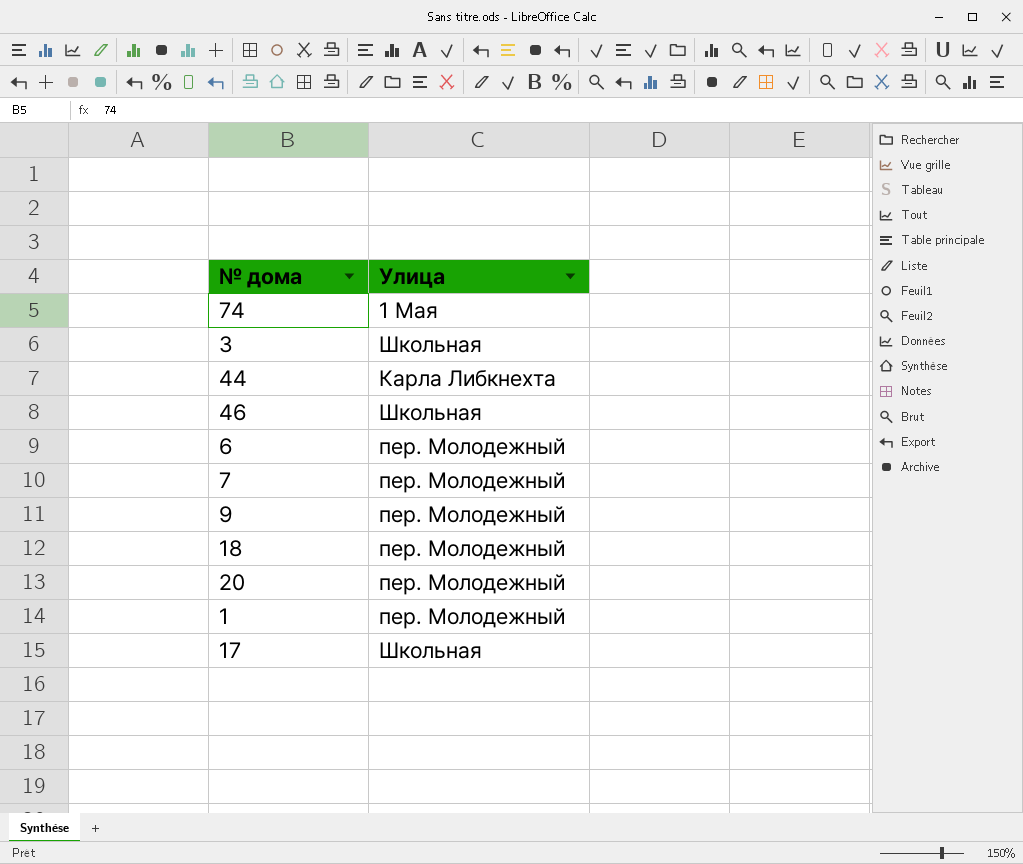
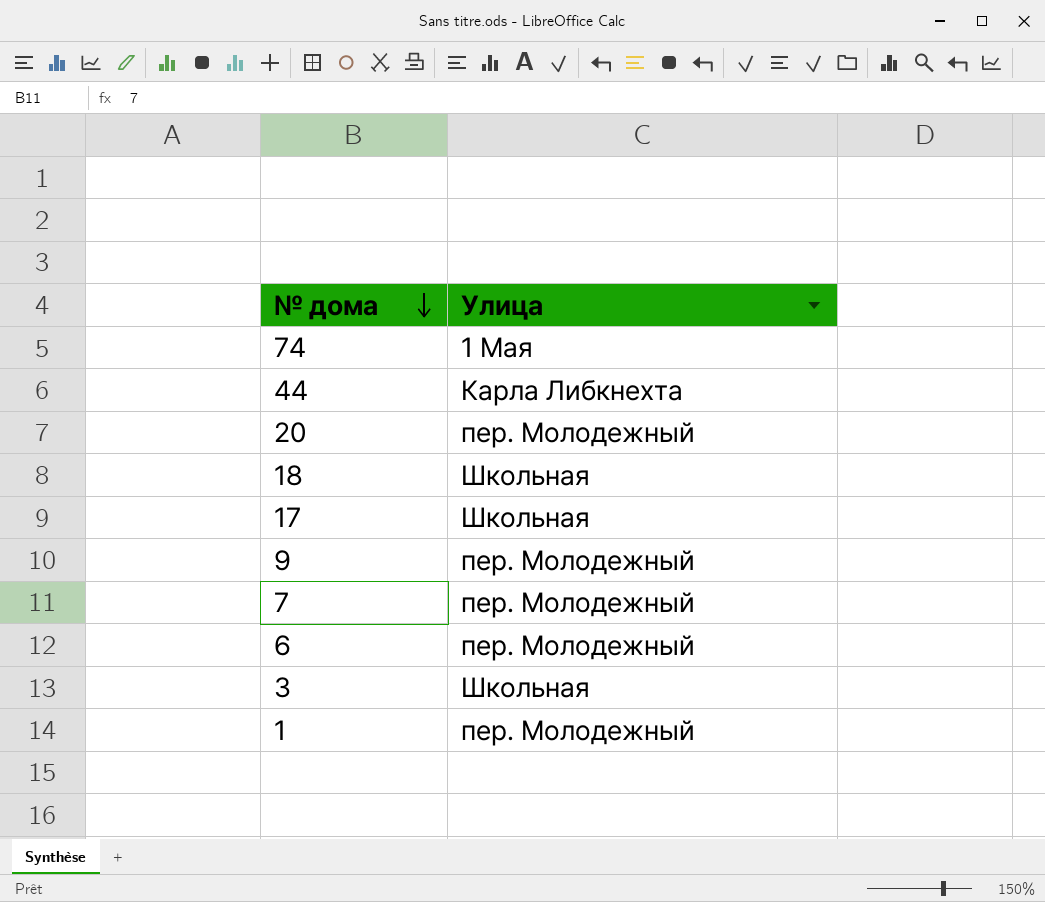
row order: none -> № дома descending
row 46: Школьная -> none
18 | Улица: пер. Молодежный -> Школьная

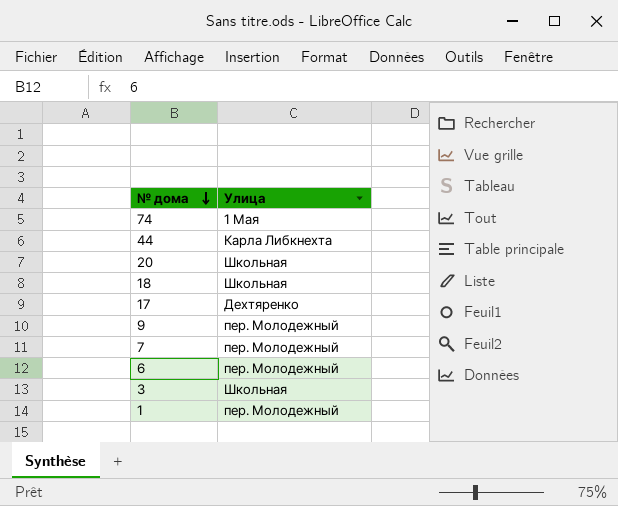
20 | Улица: пер. Молодежный -> Школьная
17 | Улица: Школьная -> Дехтяренко

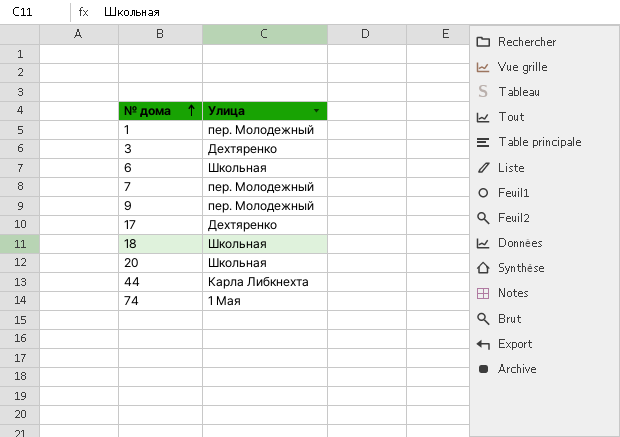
row order: № дома descending -> № дома ascending
3 | Улица: Школьная -> Дехтяренко
6 | Улица: пер. Молодежный -> Школьная

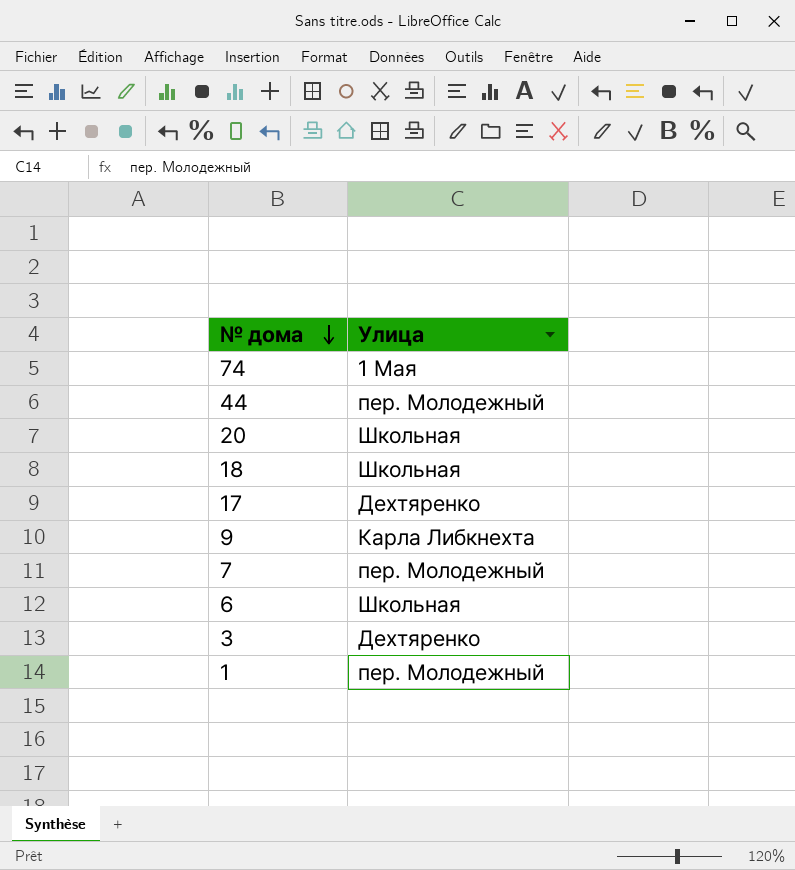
row order: № дома ascending -> № дома descending
44 | Улица: Карла Либкнехта -> пер. Молодежный
9 | Улица: пер. Молодежный -> Карла Либкнехта

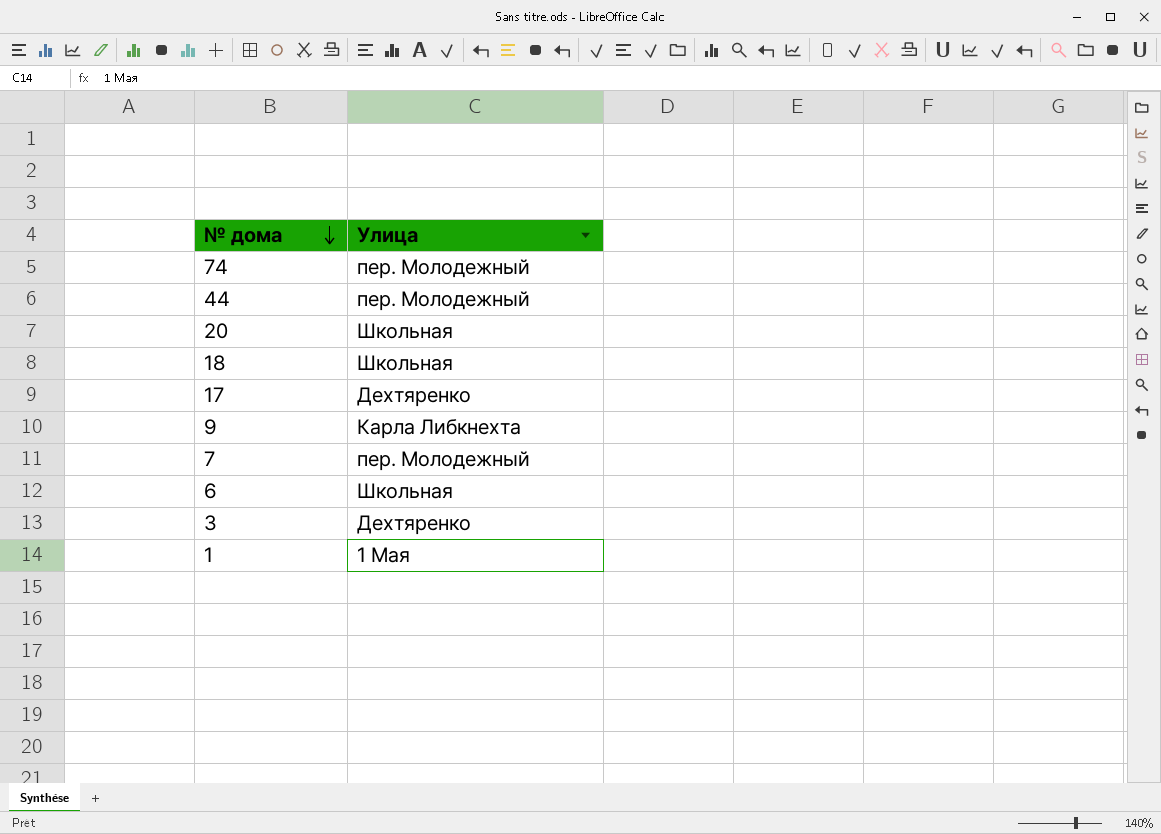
74 | Улица: 1 Мая -> пер. Молодежный
1 | Улица: пер. Молодежный -> 1 Мая

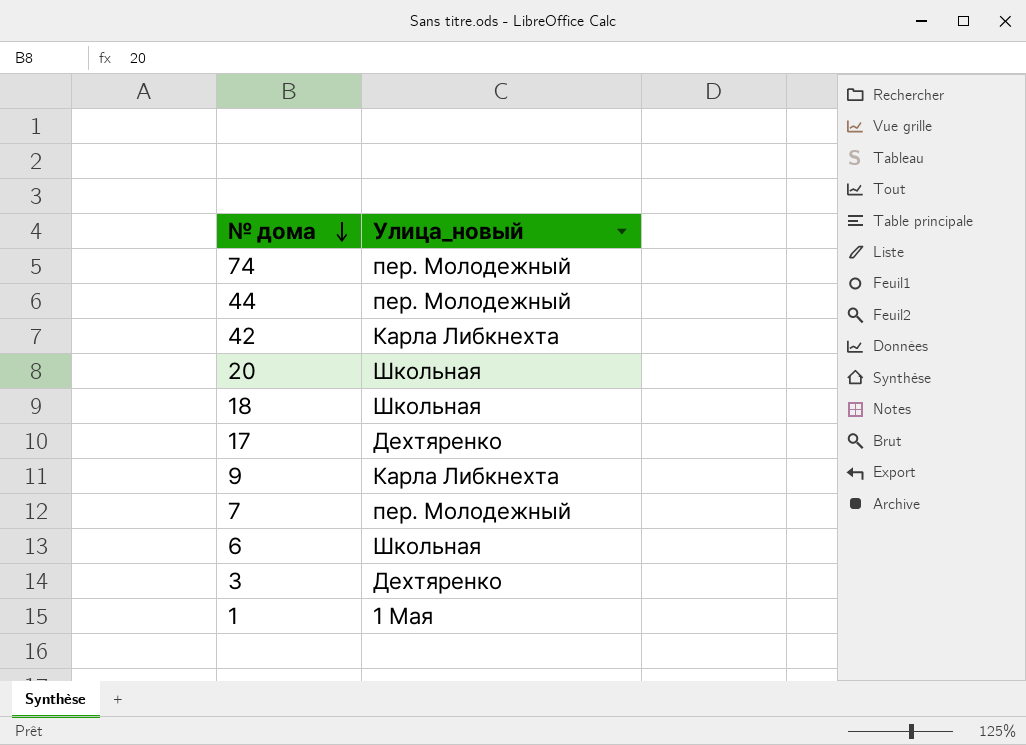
column name: Улица -> Улица_новый
row 42: none -> Карла Либкнехта

